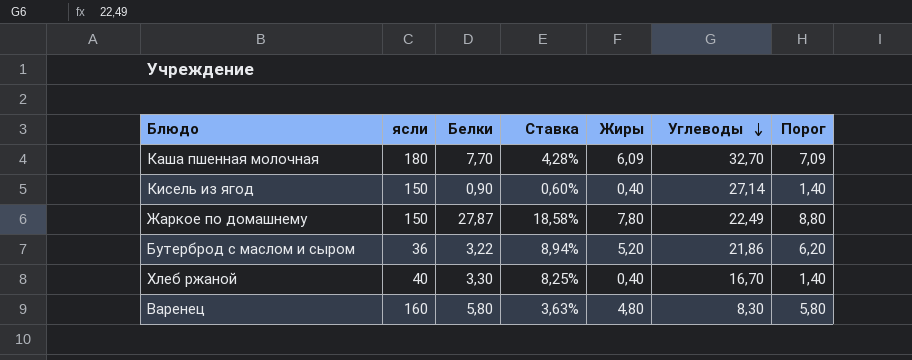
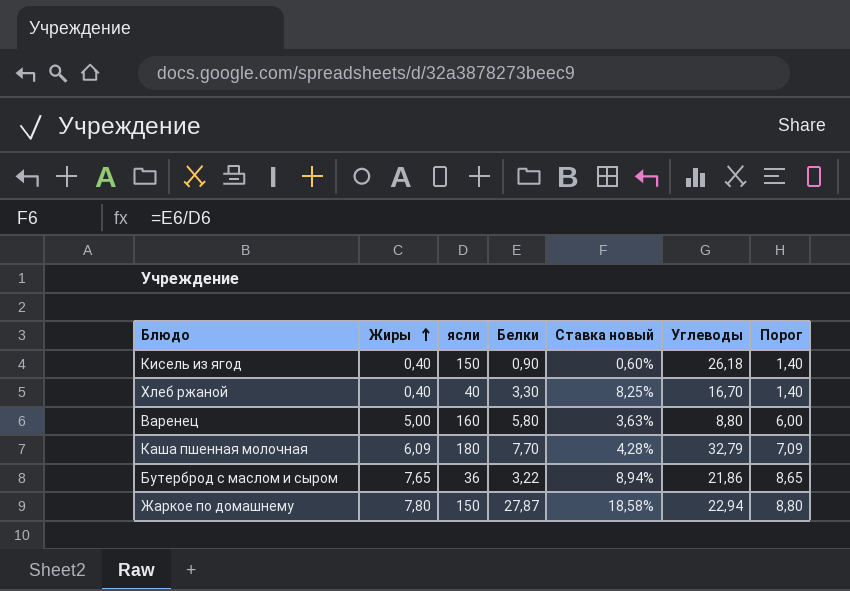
row order: Углеводы descending -> Жиры ascending
column Жиры | position: 5 -> 2
column name: Ставка -> Ставка новый
Кисель из ягод | Углеводы: 27,14 -> 26,18
Варенец | Жиры: 4,80 -> 5,00
Варенец | Углеводы: 8,30 -> 8,80
Варенец | Порог: 5,80 -> 6,00
Каша пшенная молочная | Углеводы: 32,70 -> 32,79
Бутерброд с маслом и сыром | Жиры: 5,20 -> 7,65
Бутерброд с маслом и сыром | Порог: 6,20 -> 8,65
Жаркое по домашнему | Углеводы: 22,49 -> 22,94

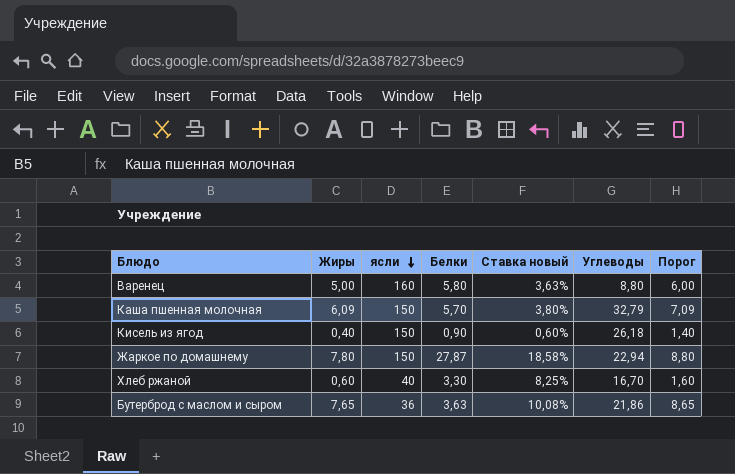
row order: Жиры ascending -> ясли descending
Каша пшенная молочная | ясли: 180 -> 150
Каша пшенная молочная | Белки: 7,70 -> 5,70
Каша пшенная молочная | Ставка новый: 4,28% -> 3,80%
Хлеб ржаной | Жиры: 0,40 -> 0,60
Хлеб ржаной | Порог: 1,40 -> 1,60
Бутерброд с маслом и сыром | Белки: 3,22 -> 3,63
Бутерброд с маслом и сыром | Ставка новый: 8,94% -> 10,08%

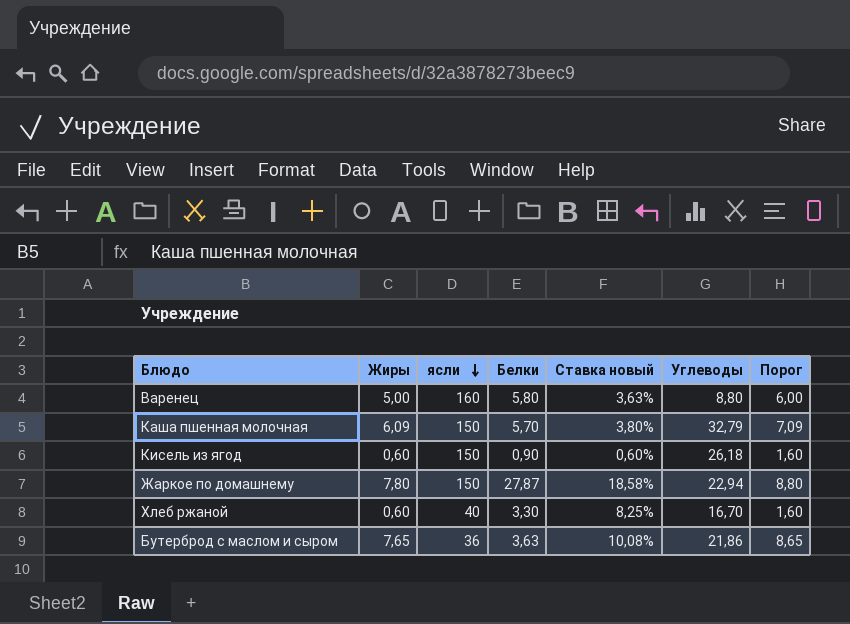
Кисель из ягод | Жиры: 0,40 -> 0,60
Кисель из ягод | Порог: 1,40 -> 1,60

